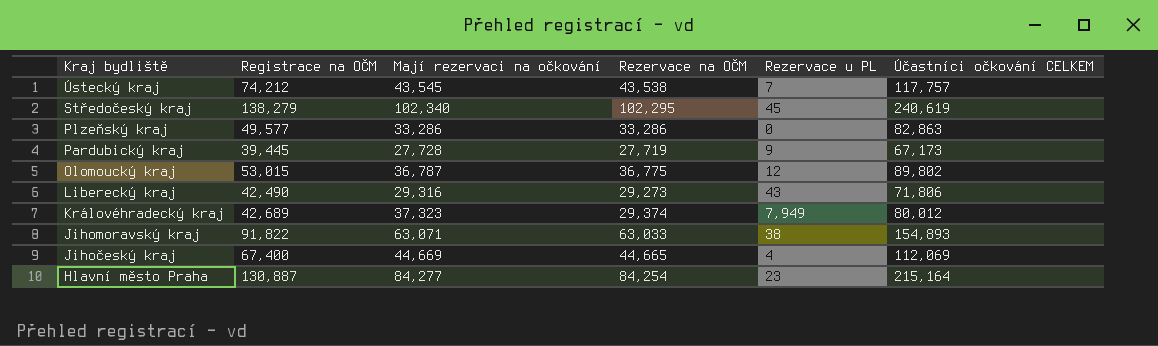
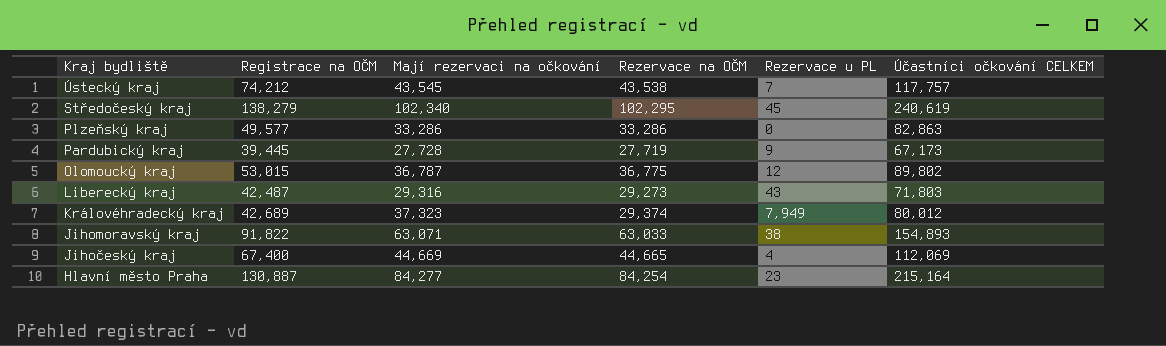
Liberecký kraj | Registrace na OČM: 42,490 -> 42,487
Liberecký kraj | Účastníci očkování CELKEM: 71,806 -> 71,803

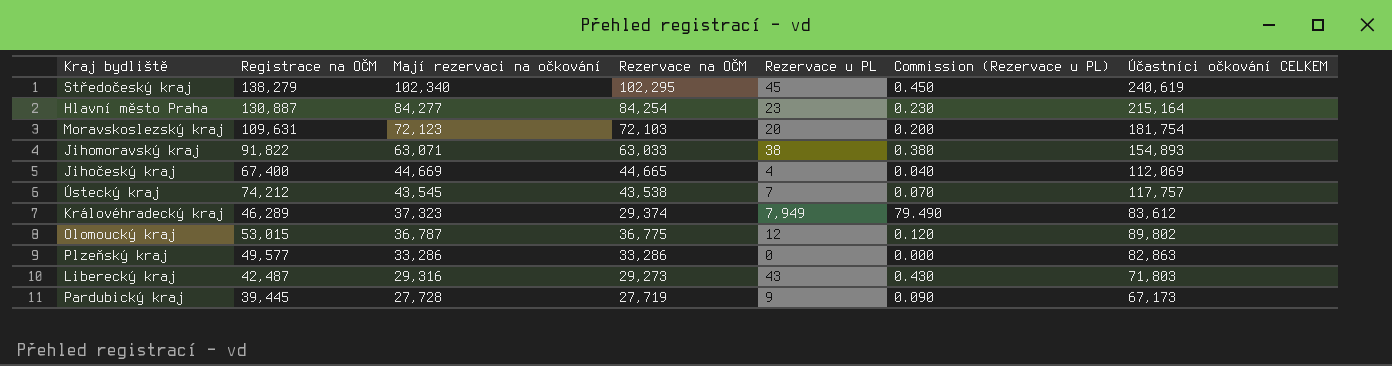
row order: Kraj bydliště descending -> Mají rezervaci na očkování descending
column Commission (Rezervace u PL) | formula: none -> [Rezervace u PL] * 0.01
row Moravskoslezský kraj: none -> 109,631 | 72,123 | 72,103 | 20 | 0.200 | 181,754
Královéhradecký kraj | Registrace na OČM: 42,689 -> 46,289
Královéhradecký kraj | Účastníci očkování CELKEM: 80,012 -> 83,612

